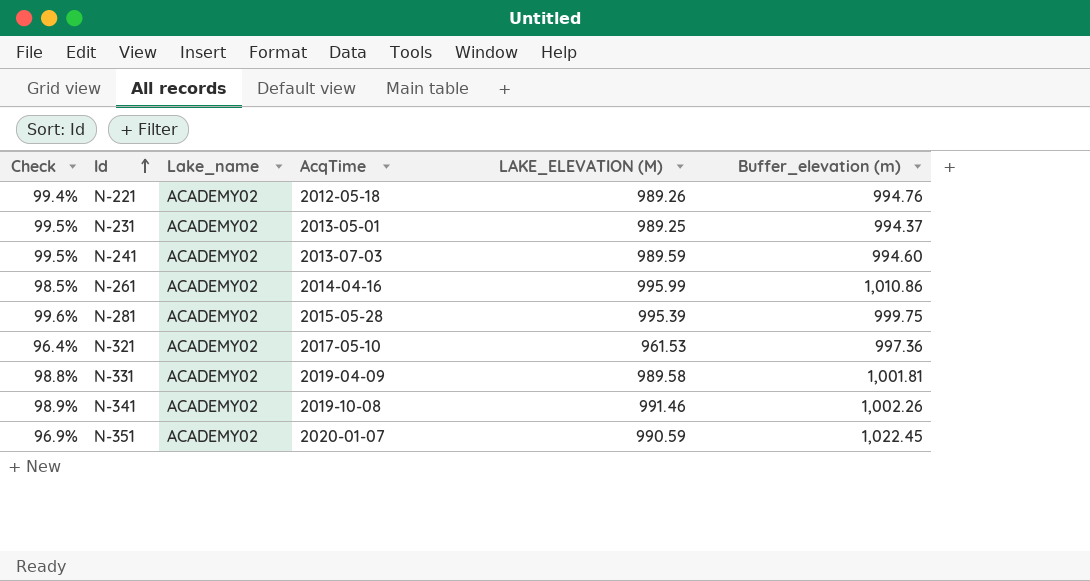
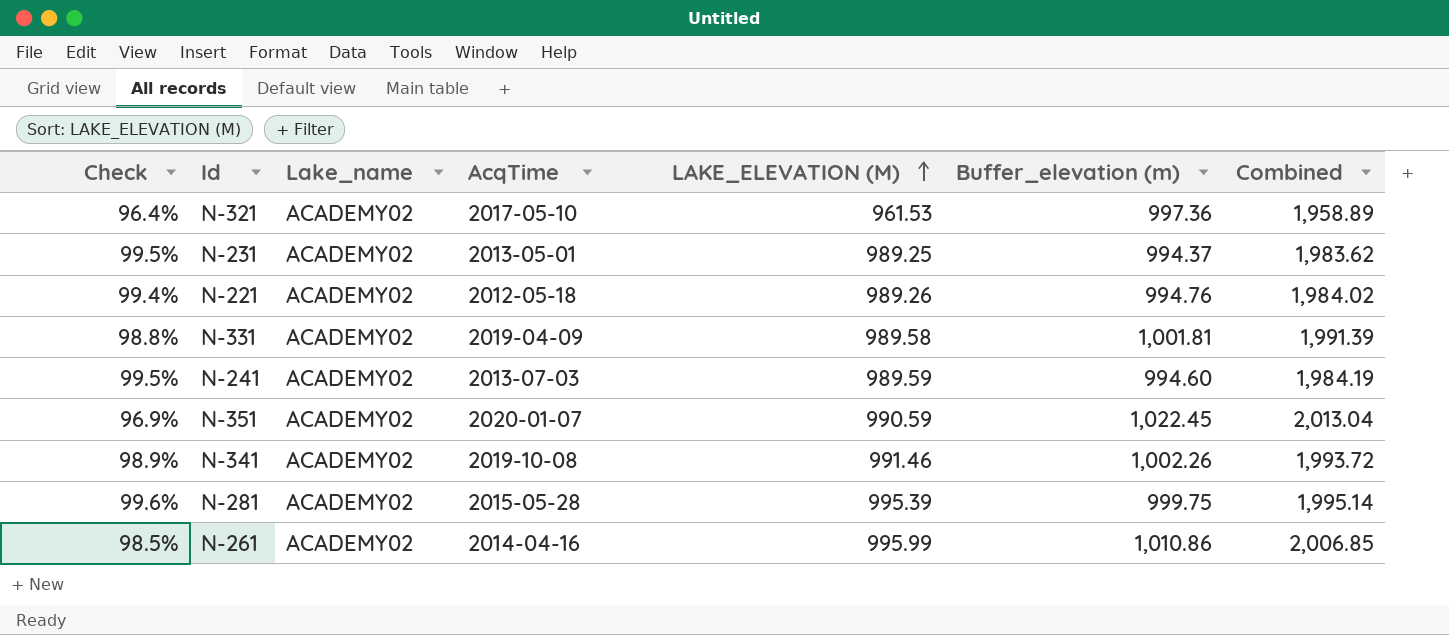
row order: Id ascending -> LAKE_ELEVATION (M) ascending
column Combined | formula: none -> [LAKE_ELEVATION (M)] + [Buffer_elevation (m)]

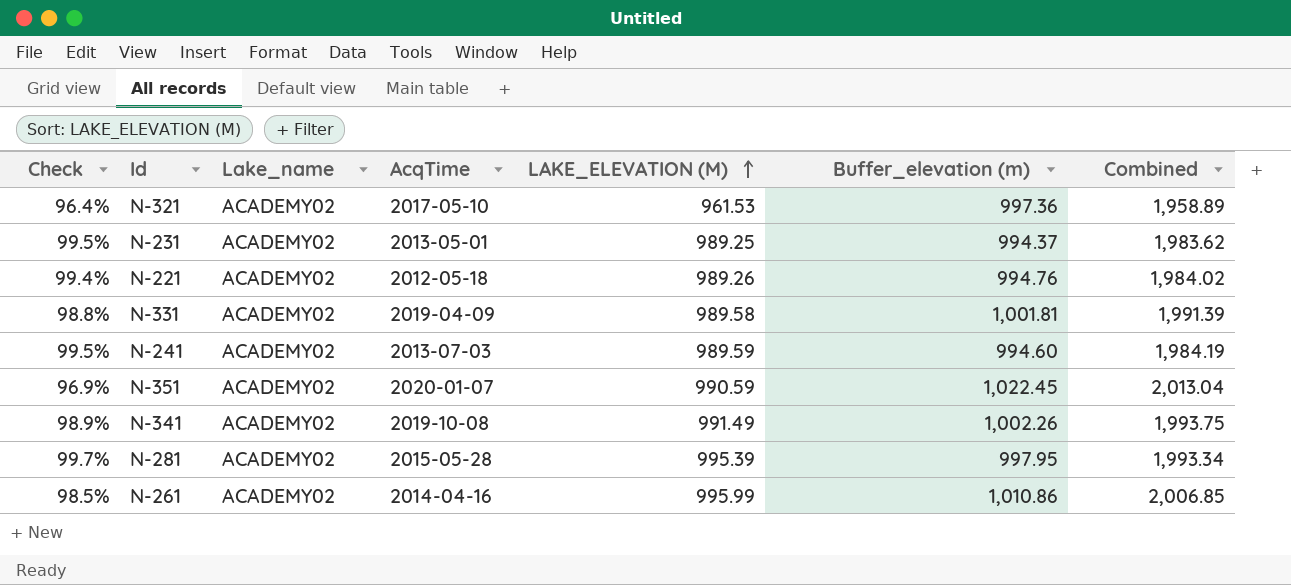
N-341 | LAKE_ELEVATION (M): 991.46 -> 991.49
N-341 | Combined: 1,993.72 -> 1,993.75
N-281 | Check: 99.6% -> 99.7%
N-281 | Buffer_elevation (m): 999.75 -> 997.95
N-281 | Combined: 1,995.14 -> 1,993.34

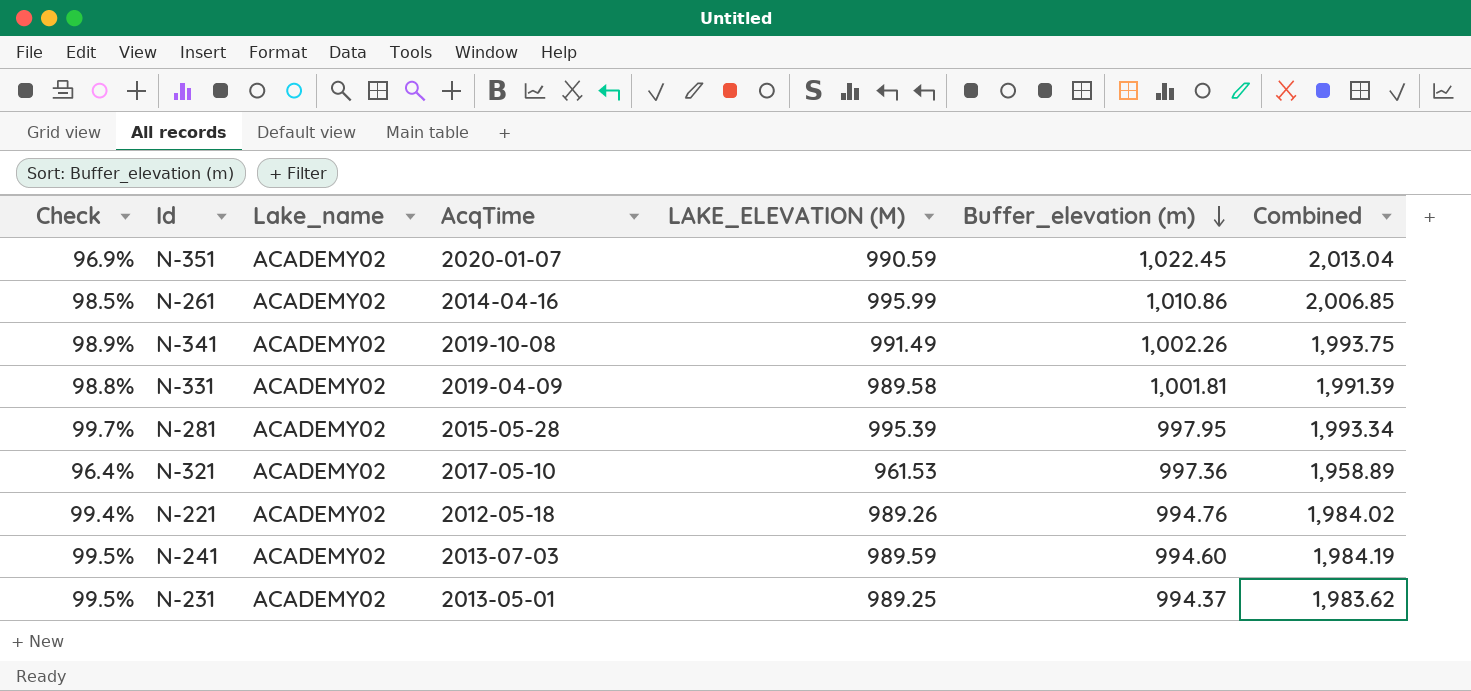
row order: LAKE_ELEVATION (M) ascending -> Buffer_elevation (m) descending

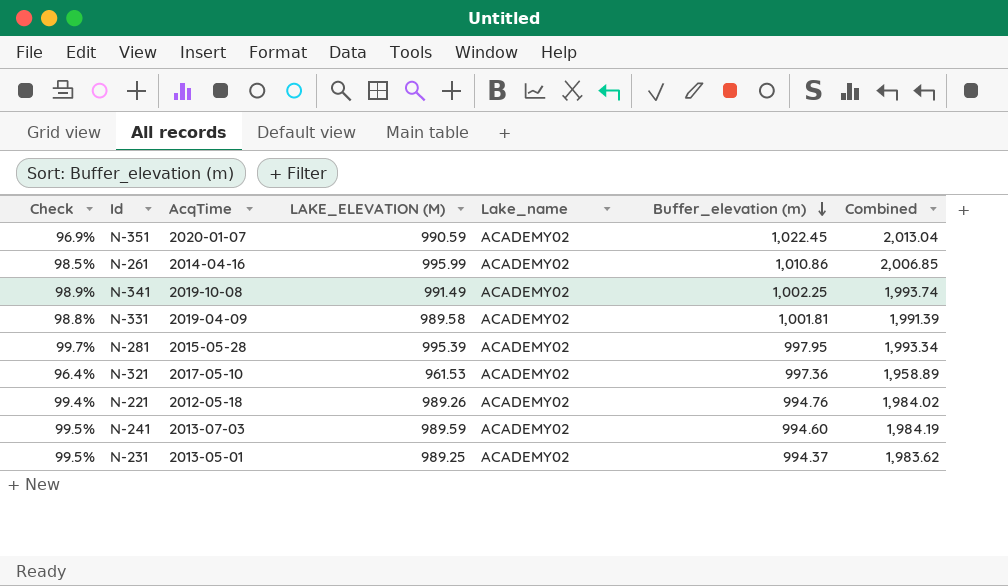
column Lake_name | position: 3 -> 5
N-341 | Buffer_elevation (m): 1,002.26 -> 1,002.25
N-341 | Combined: 1,993.75 -> 1,993.74

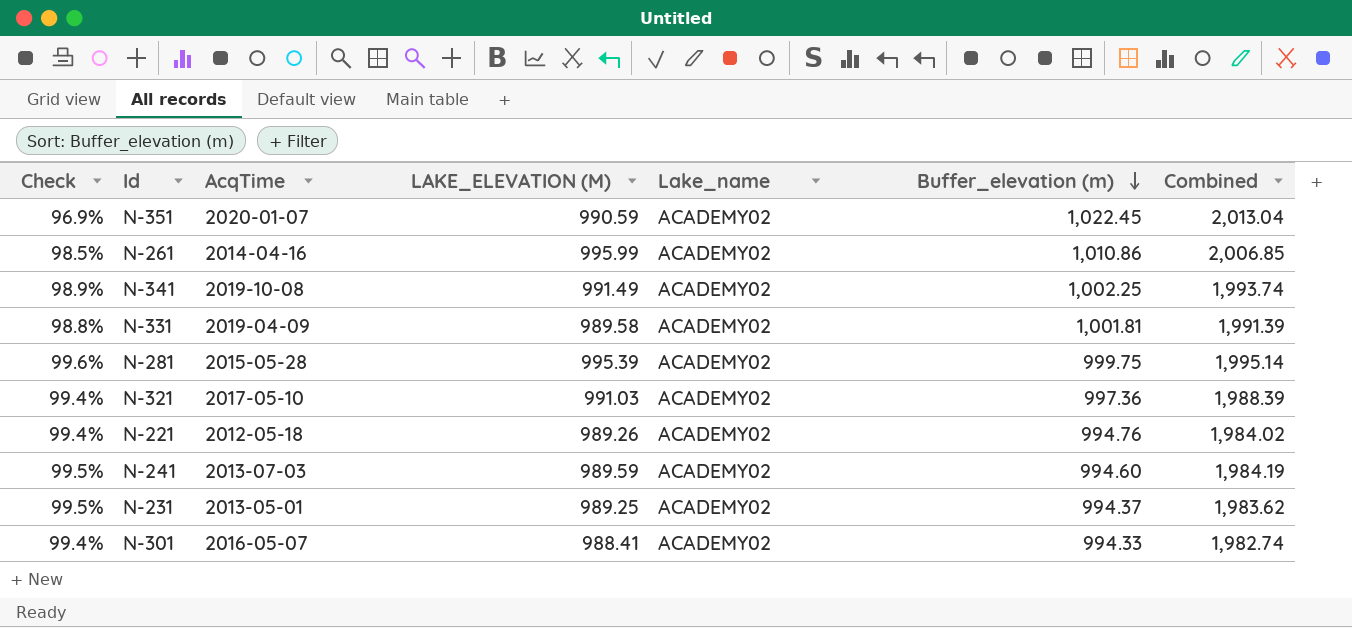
N-281 | Check: 99.7% -> 99.6%
N-281 | Buffer_elevation (m): 997.95 -> 999.75
N-281 | Combined: 1,993.34 -> 1,995.14
N-321 | Check: 96.4% -> 99.4%
N-321 | LAKE_ELEVATION (M): 961.53 -> 991.03
N-321 | Combined: 1,958.89 -> 1,988.39
row N-301: none -> 99.4% | 2016-05-07 | 988.41 | ACADEMY02 | 994.33 | 1,982.74

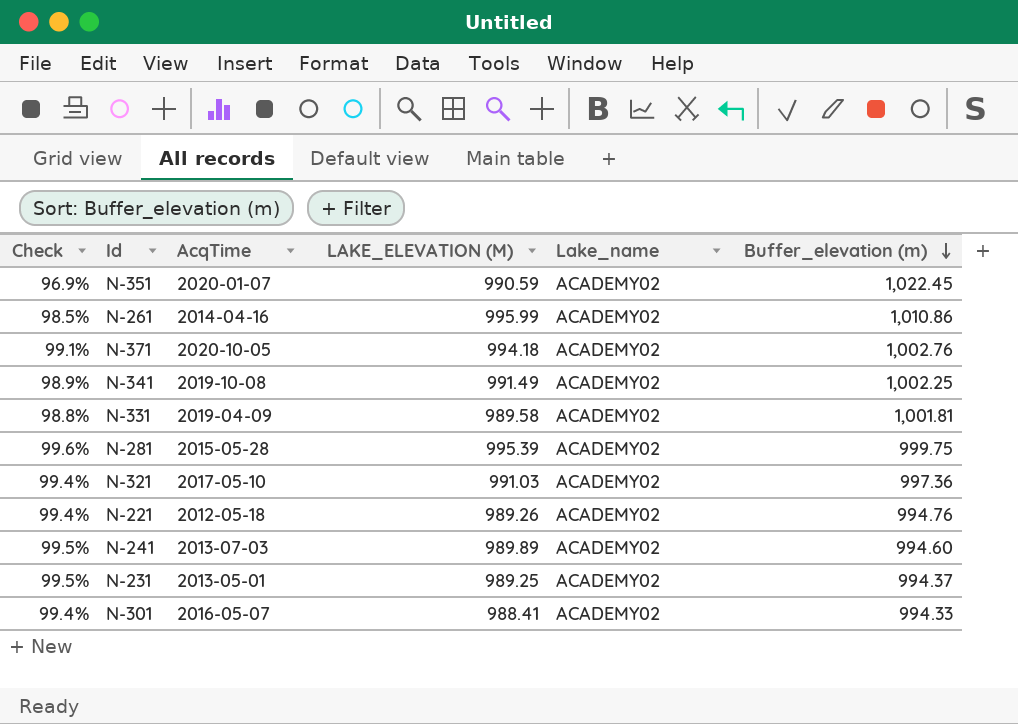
column Combined | formula: [LAKE_ELEVATION (M)] + [Buffer_elevation (m)] -> none
row N-371: none -> 99.1% | 2020-10-05 | 994.18 | ACADEMY02 | 1,002.76
N-241 | LAKE_ELEVATION (M): 989.59 -> 989.89

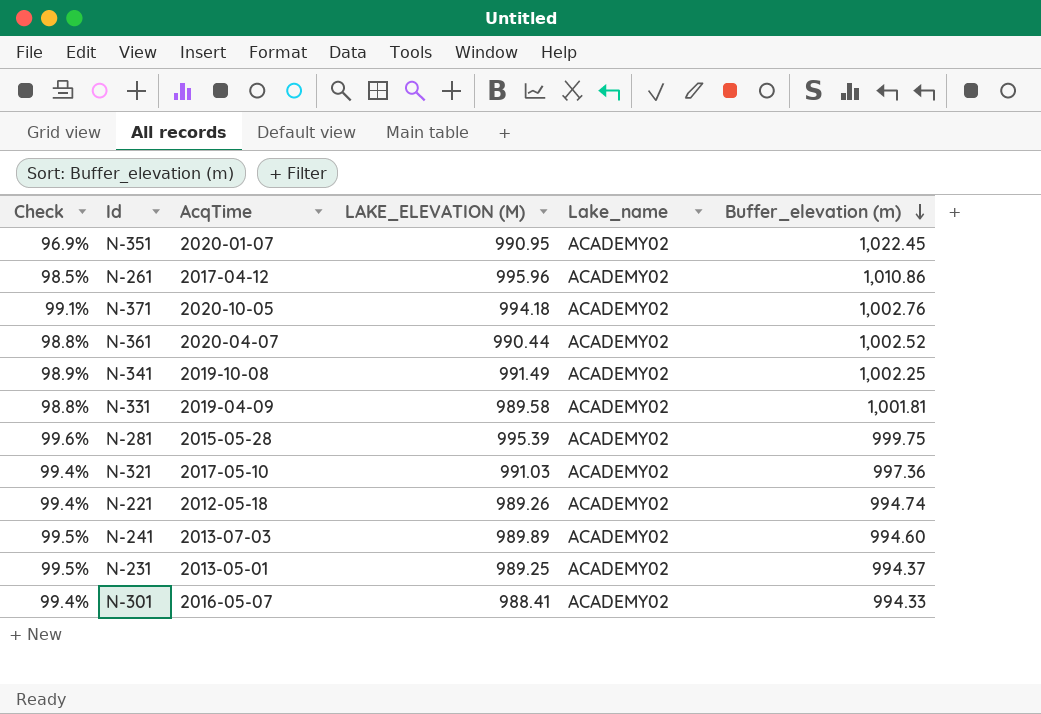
N-351 | LAKE_ELEVATION (M): 990.59 -> 990.95
N-261 | AcqTime: 2014-04-16 -> 2017-04-12
N-261 | LAKE_ELEVATION (M): 995.99 -> 995.96
row N-361: none -> 98.8% | 2020-04-07 | 990.44 | ACADEMY02 | 1,002.52
N-221 | Buffer_elevation (m): 994.76 -> 994.74

